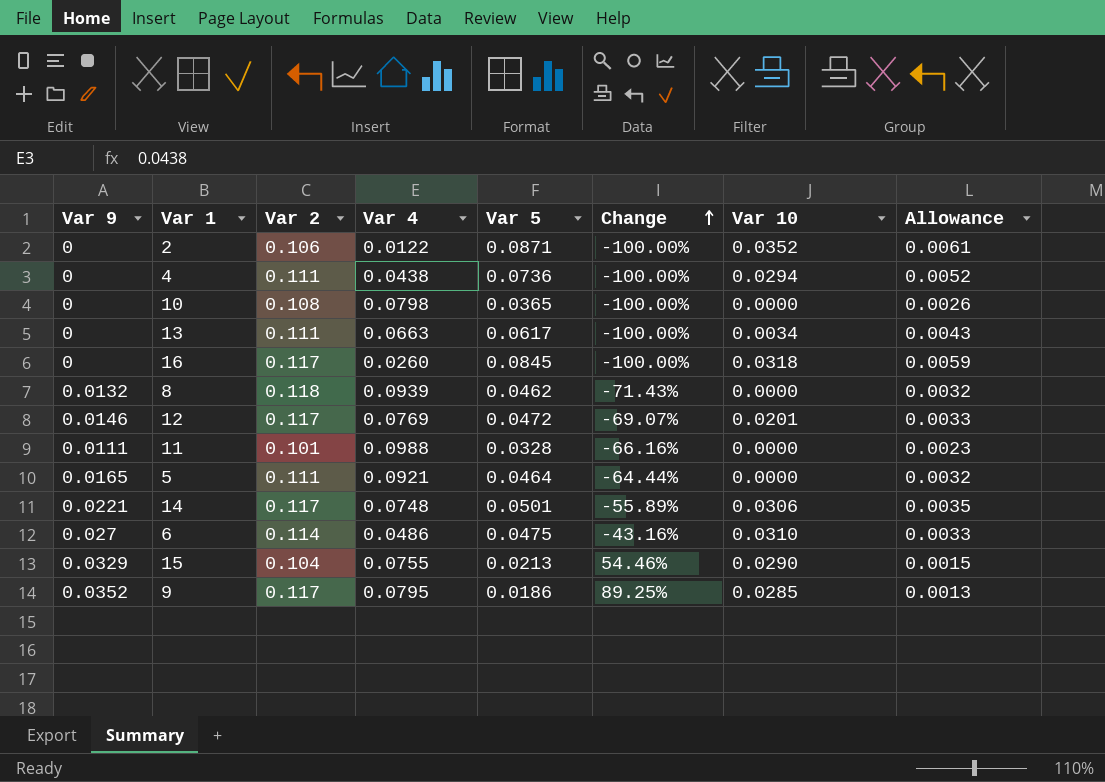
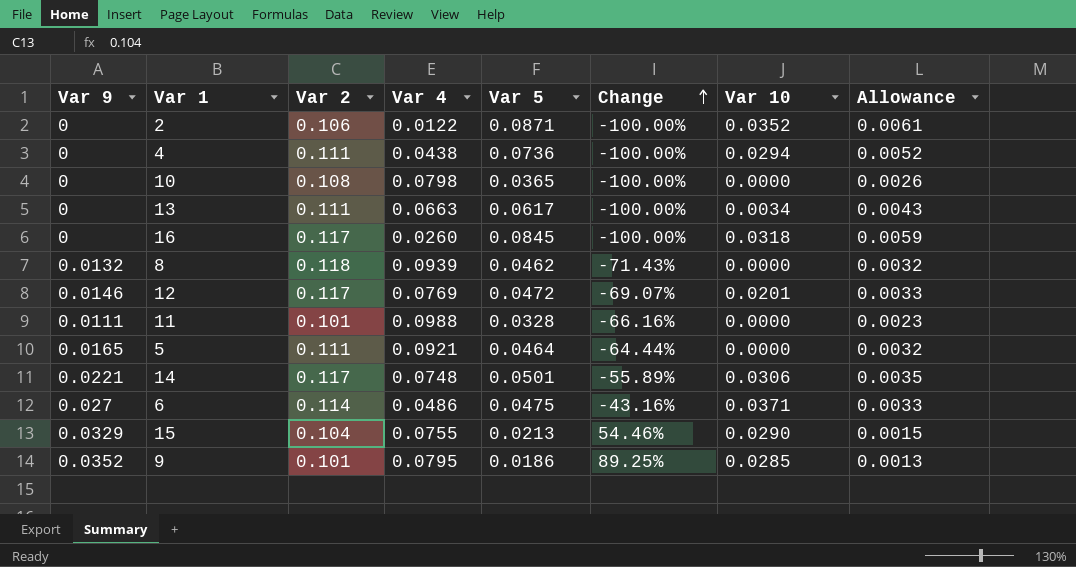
6 | Var 10: 0.0310 -> 0.0371
9 | Var 2: 0.117 -> 0.101

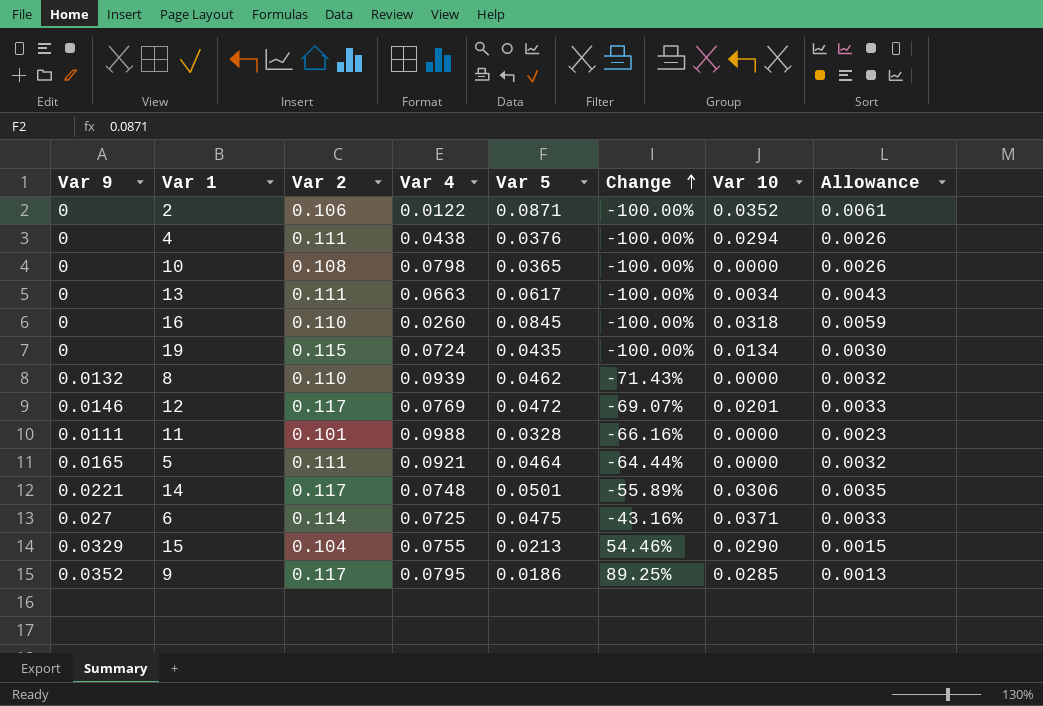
4 | Var 5: 0.0736 -> 0.0376
4 | Allowance: 0.0052 -> 0.0026
16 | Var 2: 0.117 -> 0.110
row 19: none -> 0 | 0.115 | 0.0724 | 0.0435 | -100.00% | 0.0134 | 0.0030
8 | Var 2: 0.118 -> 0.110
6 | Var 4: 0.0486 -> 0.0725
9 | Var 2: 0.101 -> 0.117

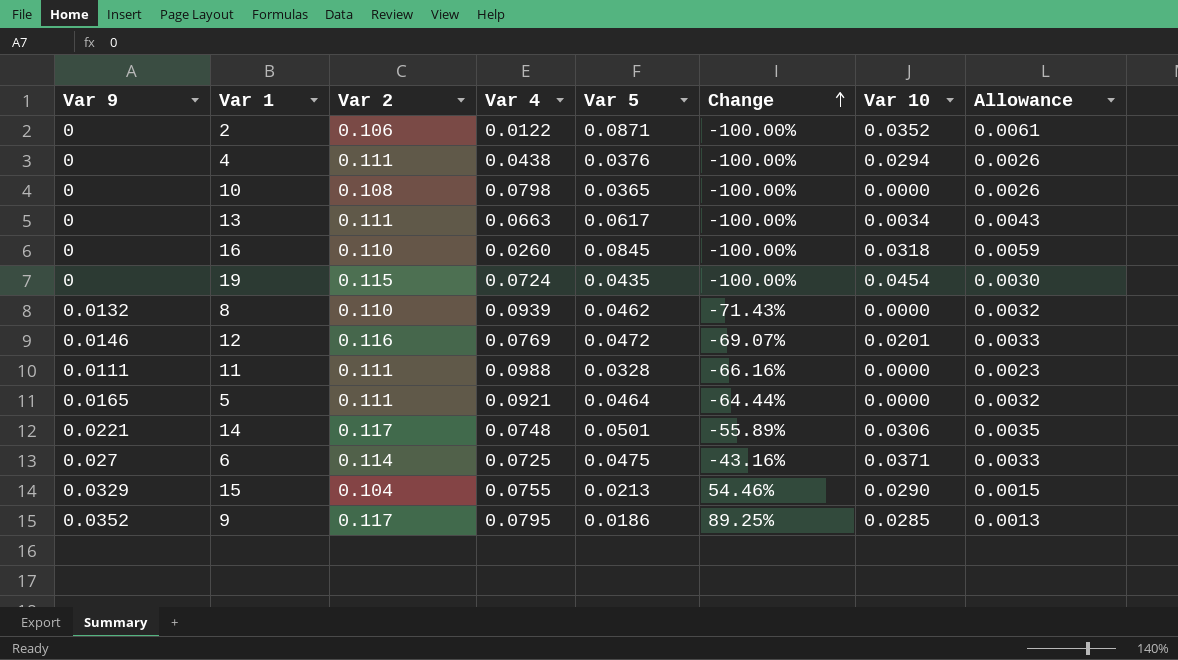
19 | Var 10: 0.0134 -> 0.0454
12 | Var 2: 0.117 -> 0.116
11 | Var 2: 0.101 -> 0.111

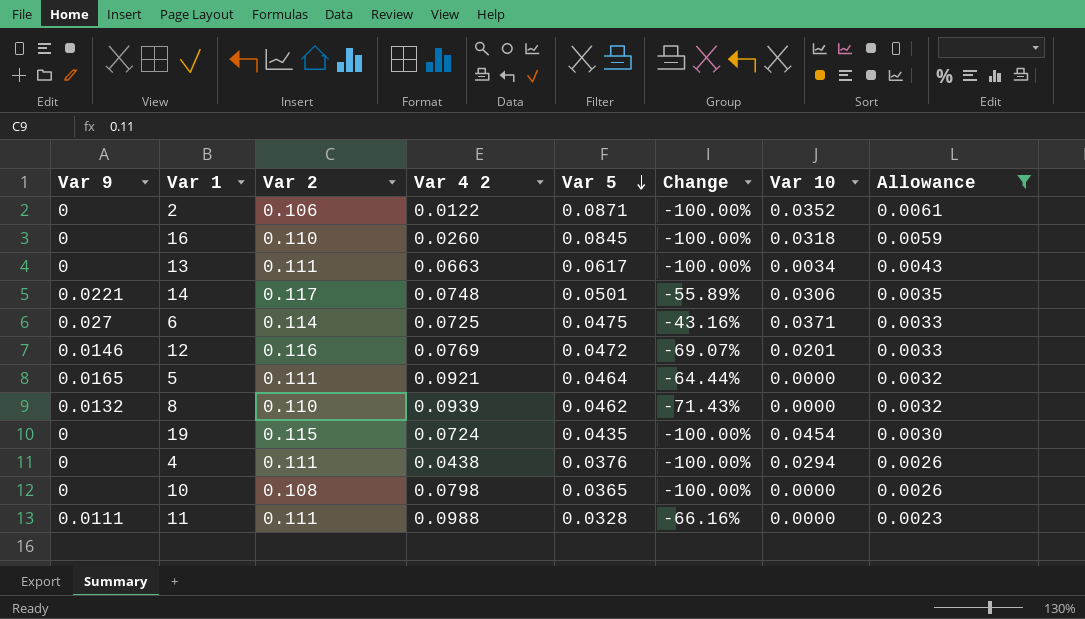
filter: none -> Allowance >= 0.0023
row order: Change ascending -> Var 5 descending
column name: Var 4 -> Var 4 2

